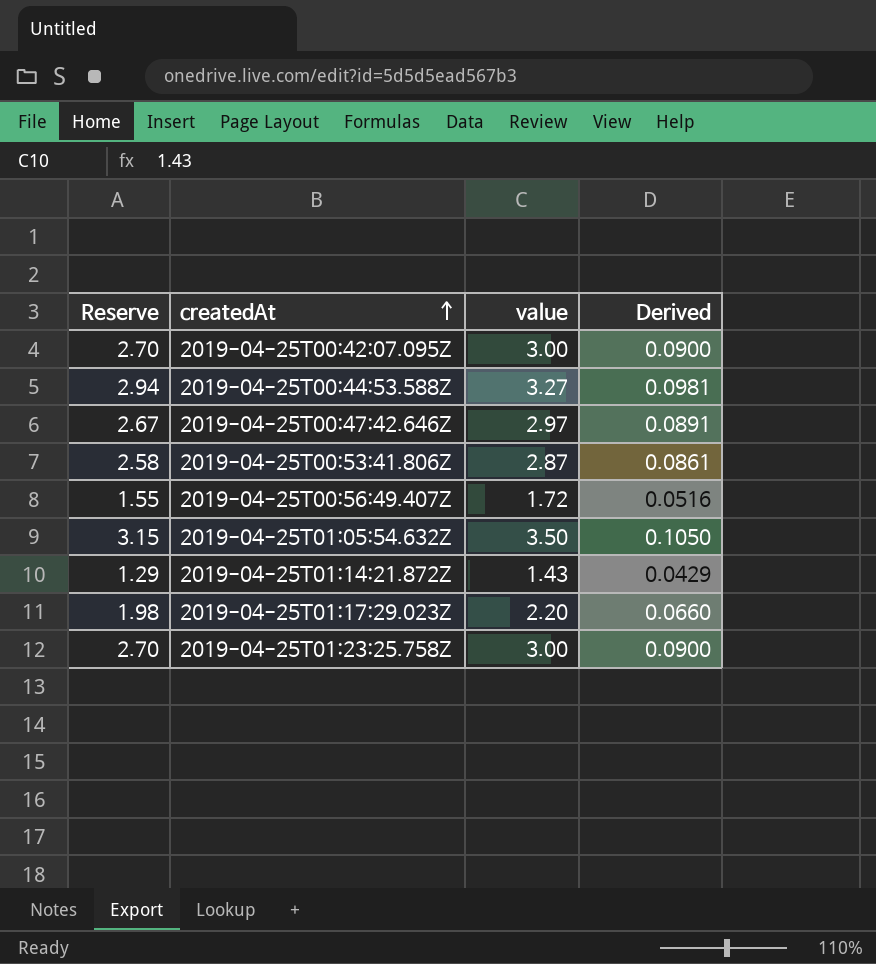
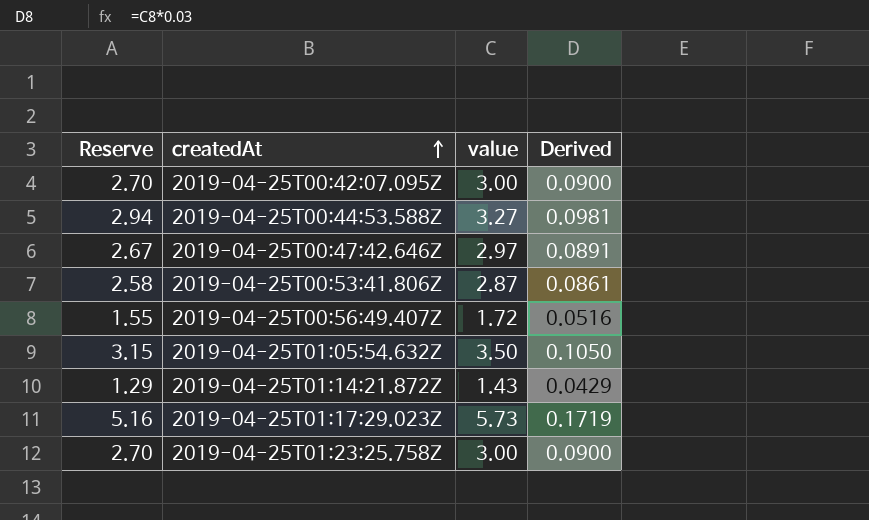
2019-04-25T01:17:29.023Z | Reserve: 1.98 -> 5.16
2019-04-25T01:17:29.023Z | value: 2.20 -> 5.73
2019-04-25T01:17:29.023Z | Derived: 0.0660 -> 0.1719

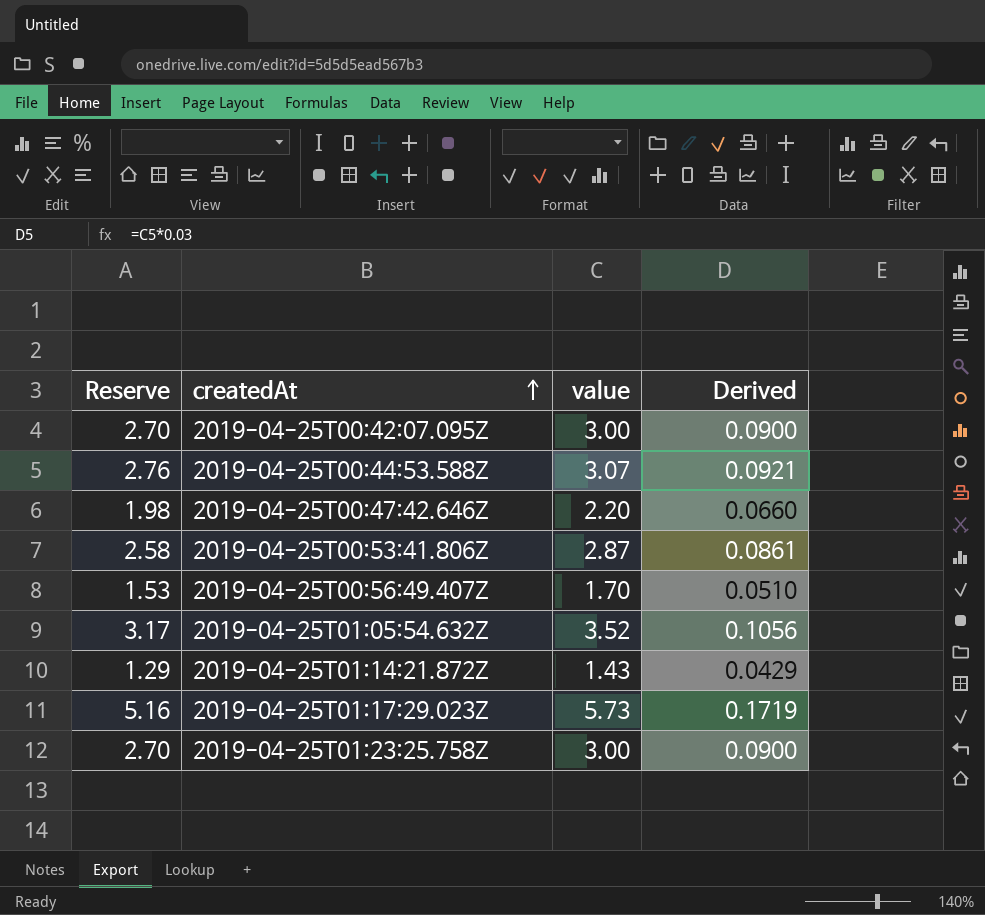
2019-04-25T00:44:53.588Z | Reserve: 2.94 -> 2.76
2019-04-25T00:44:53.588Z | value: 3.27 -> 3.07
2019-04-25T00:44:53.588Z | Derived: 0.0981 -> 0.0921
2019-04-25T00:47:42.646Z | Reserve: 2.67 -> 1.98
2019-04-25T00:47:42.646Z | value: 2.97 -> 2.20
2019-04-25T00:47:42.646Z | Derived: 0.0891 -> 0.0660
2019-04-25T00:56:49.407Z | Reserve: 1.55 -> 1.53
2019-04-25T00:56:49.407Z | value: 1.72 -> 1.70
2019-04-25T00:56:49.407Z | Derived: 0.0516 -> 0.0510
2019-04-25T01:05:54.632Z | Reserve: 3.15 -> 3.17
2019-04-25T01:05:54.632Z | value: 3.50 -> 3.52
2019-04-25T01:05:54.632Z | Derived: 0.1050 -> 0.1056

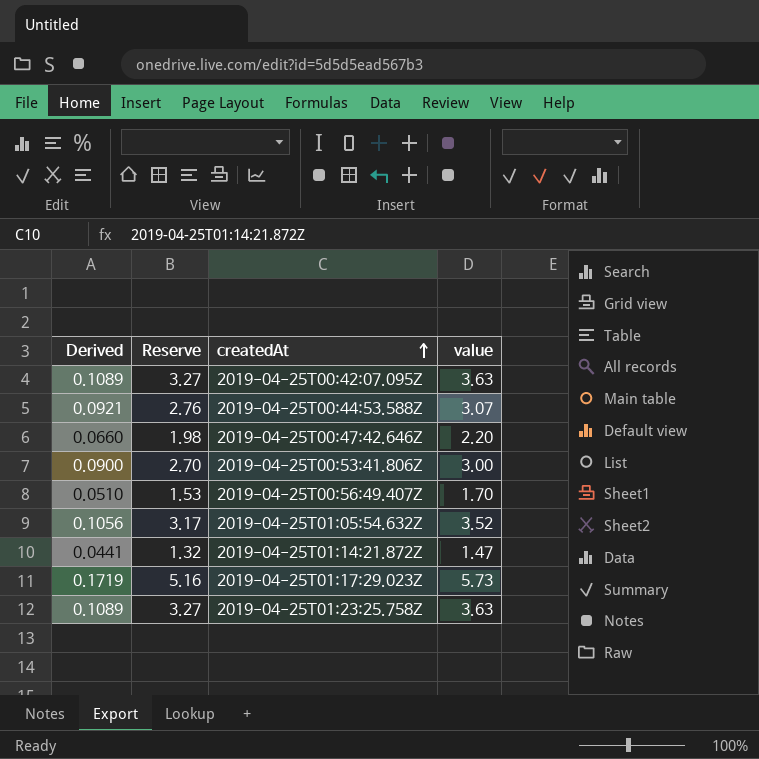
column Derived | position: 4 -> 1
2019-04-25T00:42:07.095Z | Derived: 0.0900 -> 0.1089
2019-04-25T00:42:07.095Z | Reserve: 2.70 -> 3.27
2019-04-25T00:42:07.095Z | value: 3.00 -> 3.63
2019-04-25T00:53:41.806Z | Derived: 0.0861 -> 0.0900
2019-04-25T00:53:41.806Z | Reserve: 2.58 -> 2.70
2019-04-25T00:53:41.806Z | value: 2.87 -> 3.00
2019-04-25T01:14:21.872Z | Derived: 0.0429 -> 0.0441
2019-04-25T01:14:21.872Z | Reserve: 1.29 -> 1.32
2019-04-25T01:14:21.872Z | value: 1.43 -> 1.47
2019-04-25T01:23:25.758Z | Derived: 0.0900 -> 0.1089
2019-04-25T01:23:25.758Z | Reserve: 2.70 -> 3.27
2019-04-25T01:23:25.758Z | value: 3.00 -> 3.63

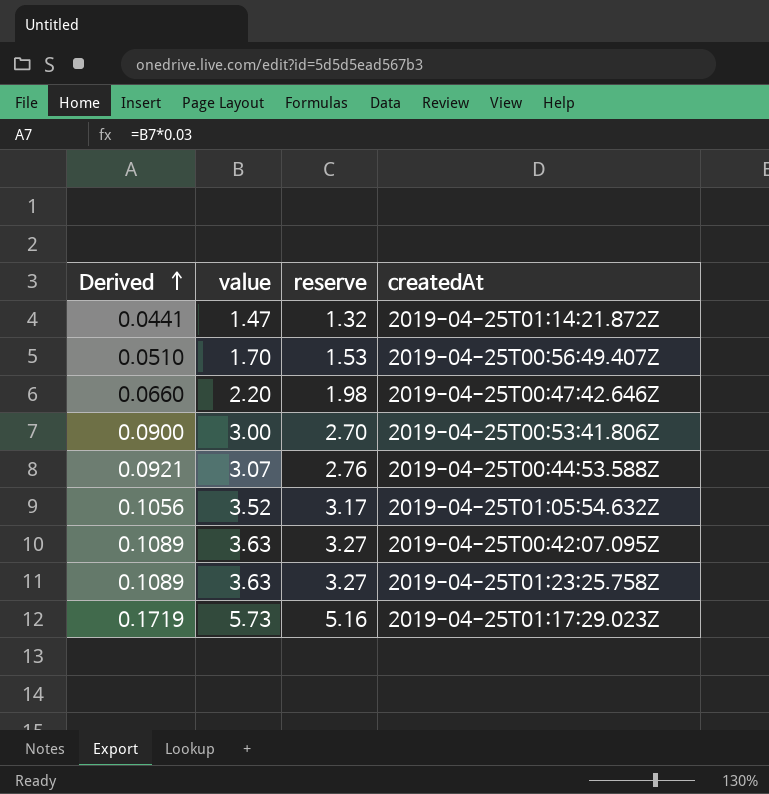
row order: createdAt ascending -> Derived ascending
column value | position: 4 -> 2
column name: Reserve -> reserve

